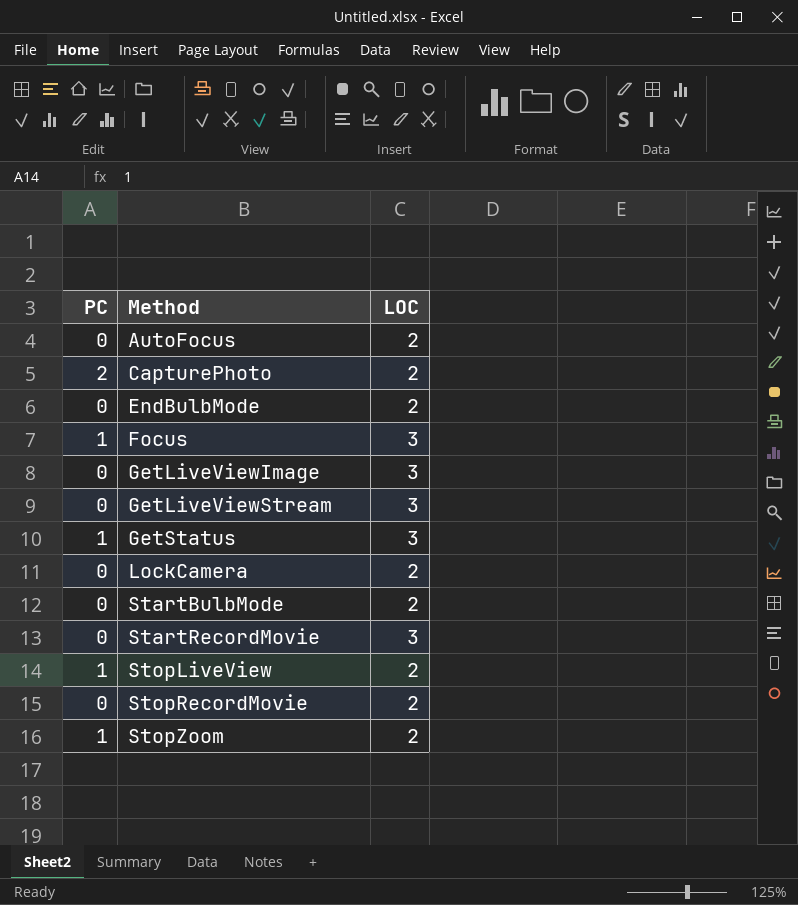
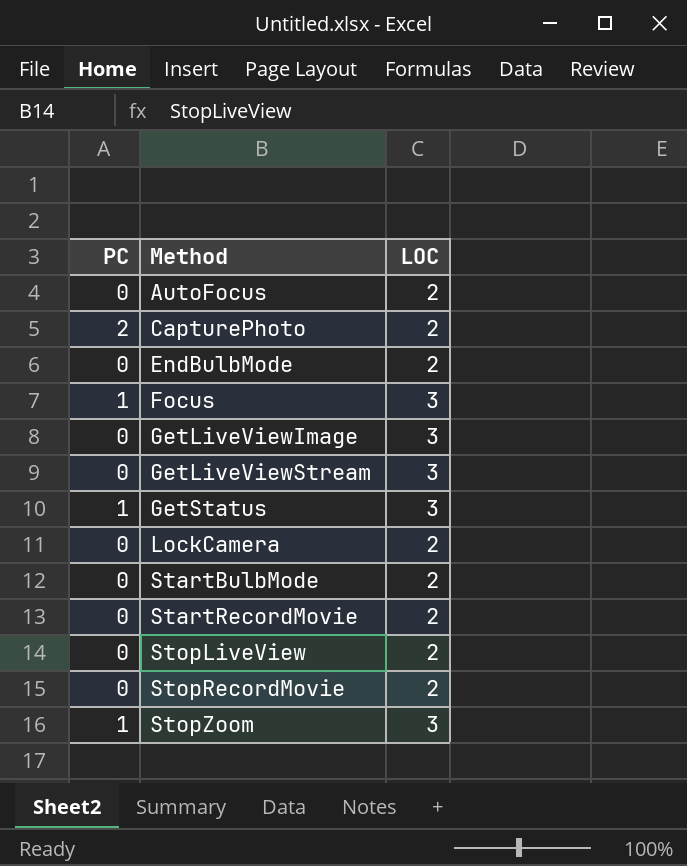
StartRecordMovie | LOC: 3 -> 2
StopLiveView | PC: 1 -> 0
StopZoom | LOC: 2 -> 3

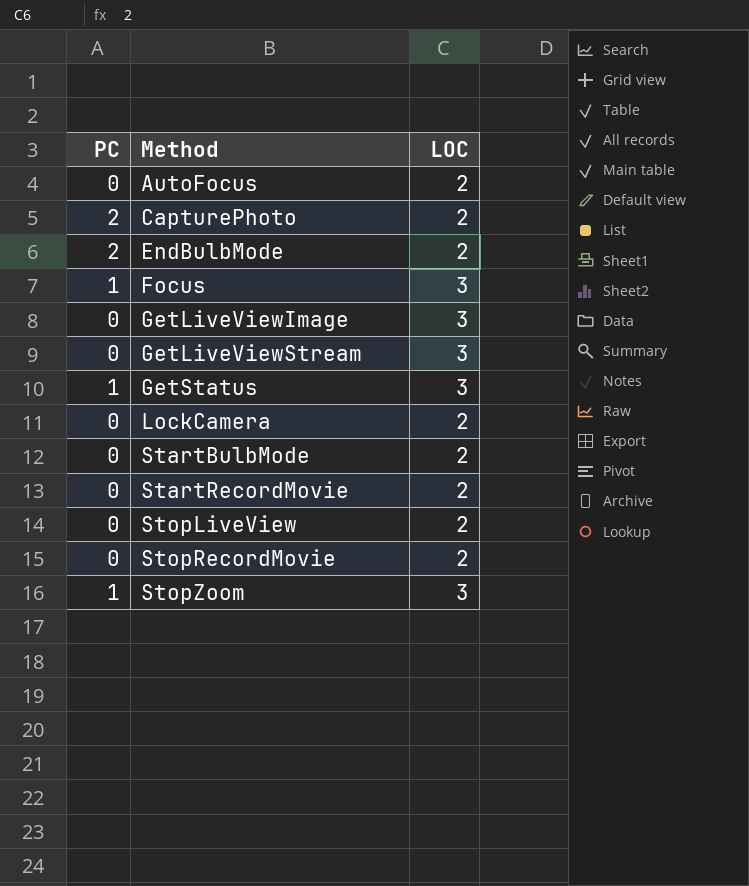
EndBulbMode | PC: 0 -> 2

